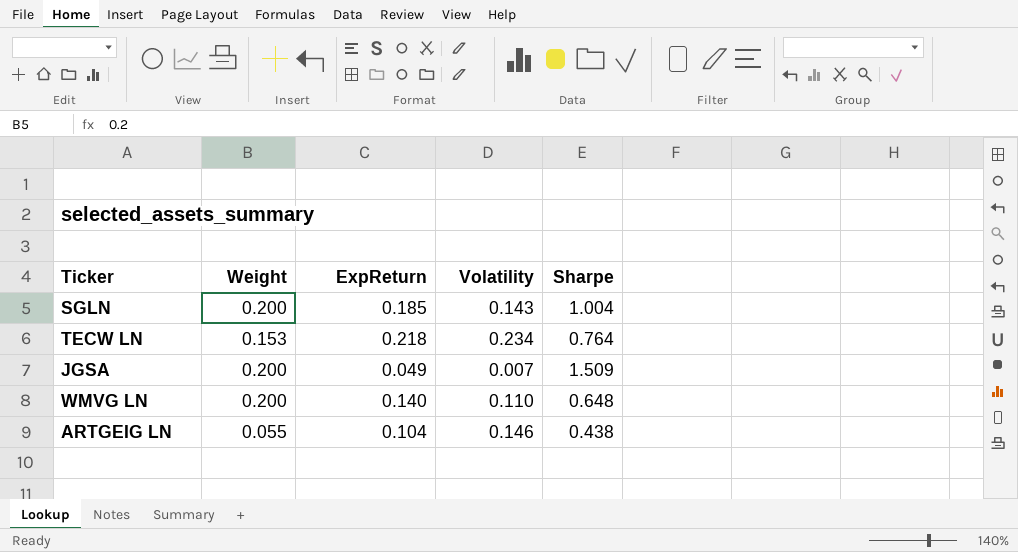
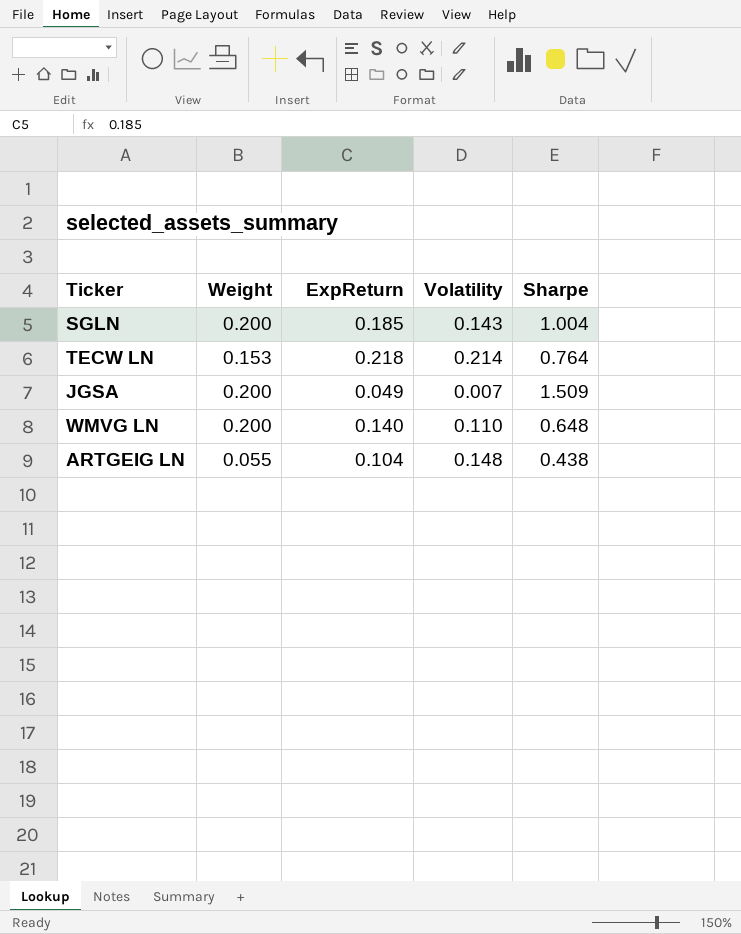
TECW LN | Volatility: 0.234 -> 0.214
ARTGEIG LN | Volatility: 0.146 -> 0.148

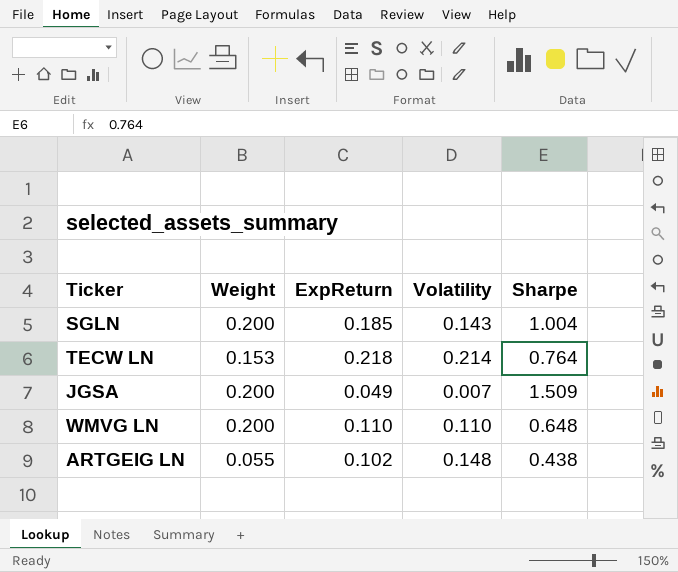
WMVG LN | ExpReturn: 0.140 -> 0.110
ARTGEIG LN | ExpReturn: 0.104 -> 0.102

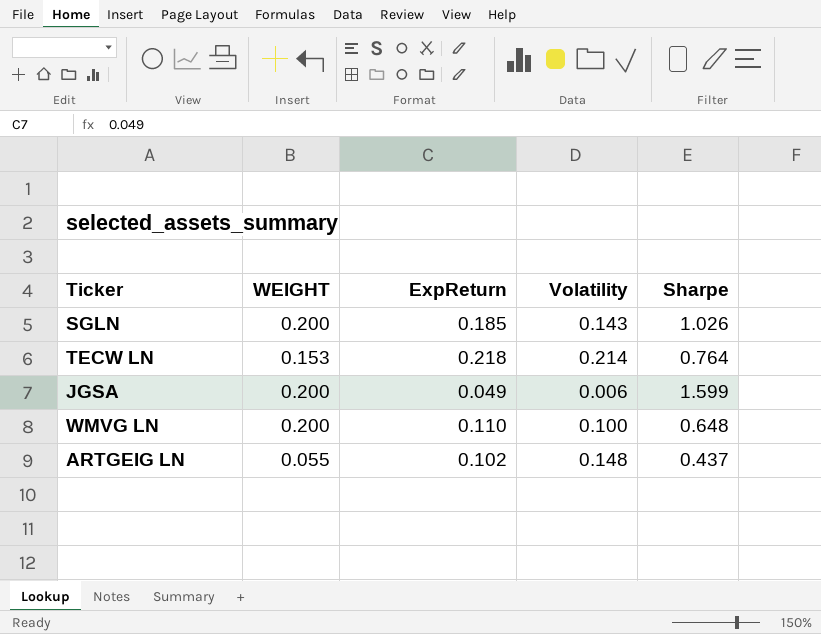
column name: Weight -> WEIGHT
SGLN | Sharpe: 1.004 -> 1.026
JGSA | Volatility: 0.007 -> 0.006
JGSA | Sharpe: 1.509 -> 1.599
WMVG LN | Volatility: 0.110 -> 0.100
ARTGEIG LN | Sharpe: 0.438 -> 0.437

